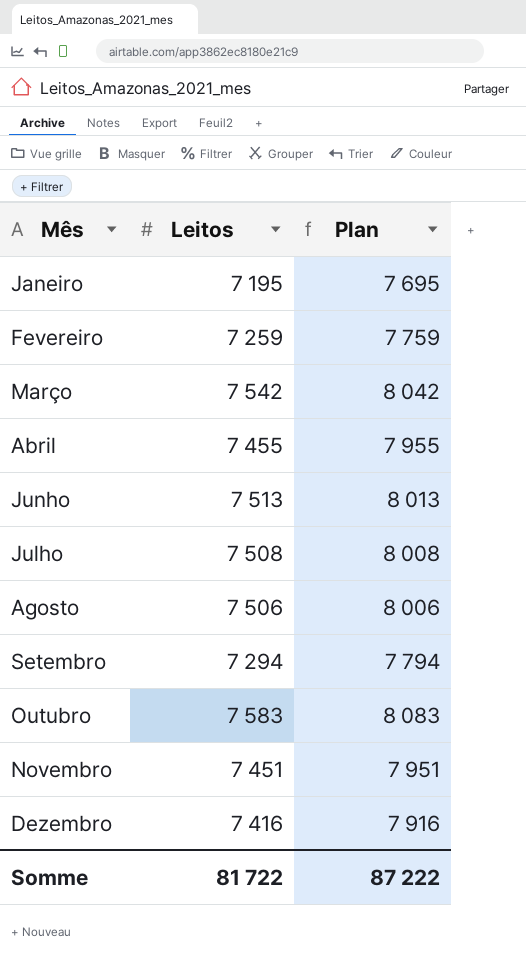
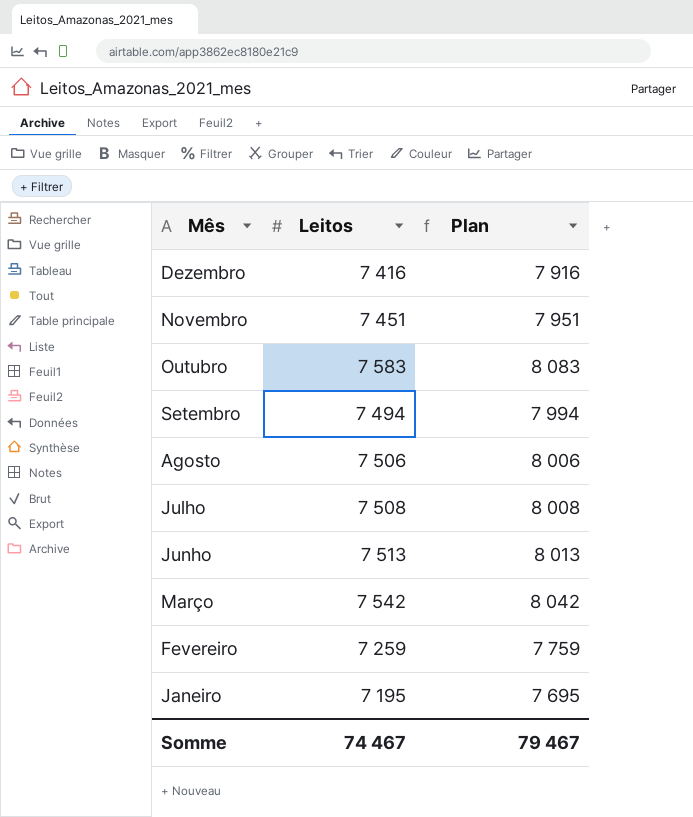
row order: Mês ascending -> Mês descending
row Abril: 7 455 | 7 955 -> none
Setembro | Leitos: 7 294 -> 7 494
Setembro | Plan: 7 794 -> 7 994
Somme | Leitos: 81 722 -> 74 467
Somme | Plan: 87 222 -> 79 467

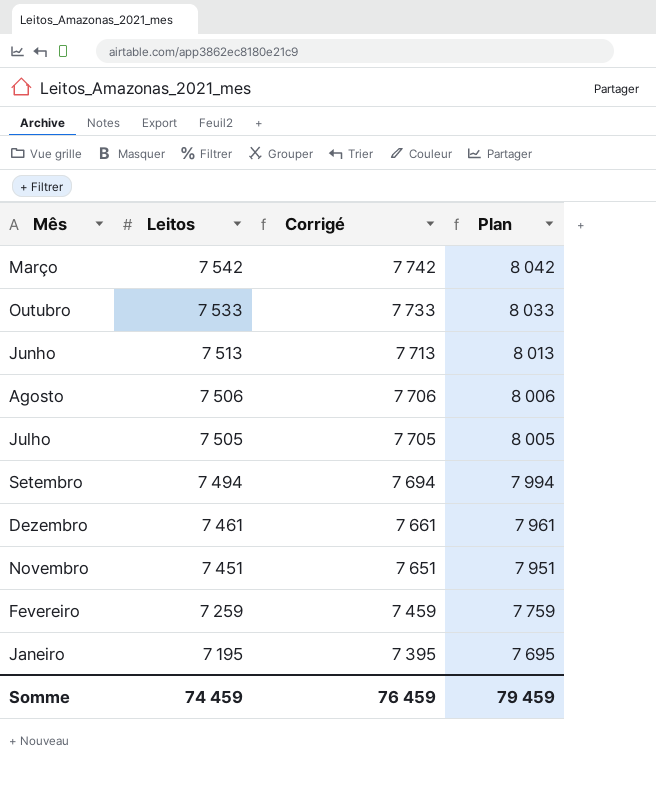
row order: Mês descending -> Leitos descending
column Corrigé | formula: none -> [Leitos] + 200
Outubro | Leitos: 7 583 -> 7 533
Outubro | Plan: 8 083 -> 8 033
Julho | Leitos: 7 508 -> 7 505
Julho | Plan: 8 008 -> 8 005
Dezembro | Leitos: 7 416 -> 7 461
Dezembro | Plan: 7 916 -> 7 961
Somme | Leitos: 74 467 -> 74 459
Somme | Plan: 79 467 -> 79 459

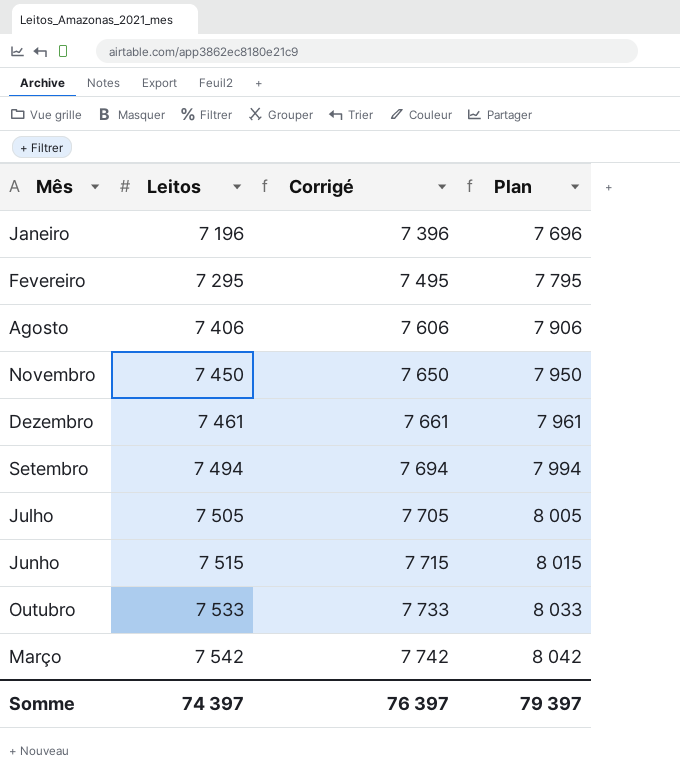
row order: Leitos descending -> Leitos ascending
Janeiro | Leitos: 7 195 -> 7 196
Janeiro | Corrigé: 7 395 -> 7 396
Janeiro | Plan: 7 695 -> 7 696
Fevereiro | Leitos: 7 259 -> 7 295
Fevereiro | Corrigé: 7 459 -> 7 495
Fevereiro | Plan: 7 759 -> 7 795
Agosto | Leitos: 7 506 -> 7 406
Agosto | Corrigé: 7 706 -> 7 606
Agosto | Plan: 8 006 -> 7 906
Novembro | Leitos: 7 451 -> 7 450
Novembro | Corrigé: 7 651 -> 7 650
Novembro | Plan: 7 951 -> 7 950
Junho | Leitos: 7 513 -> 7 515
Junho | Corrigé: 7 713 -> 7 715
Junho | Plan: 8 013 -> 8 015
Somme | Leitos: 74 459 -> 74 397
Somme | Corrigé: 76 459 -> 76 397
Somme | Plan: 79 459 -> 79 397

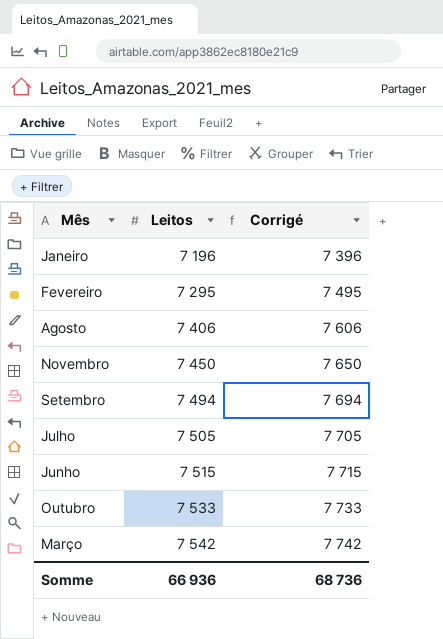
column Plan | formula: [Leitos] + 500 -> none
row Dezembro: 7 461 | 7 661 | 7 961 -> none
Somme | Leitos: 74 397 -> 66 936
Somme | Corrigé: 76 397 -> 68 736

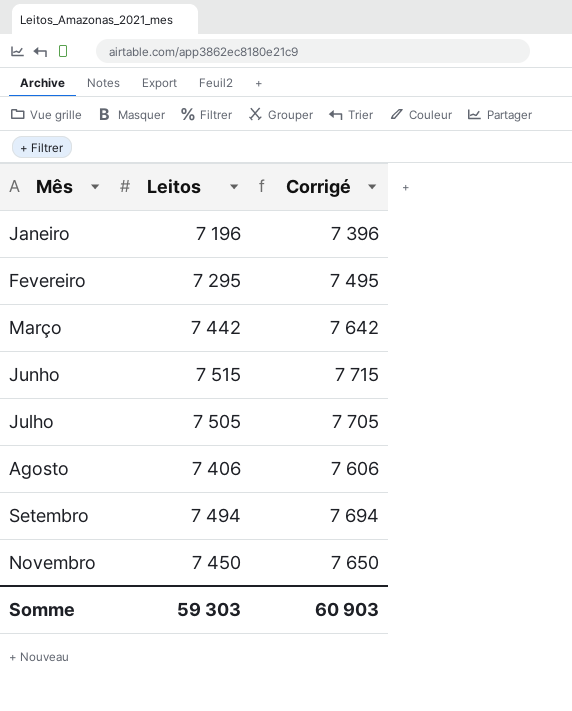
row order: Leitos ascending -> Mês ascending
row Outubro: 7 533 | 7 733 -> none
Março | Leitos: 7 542 -> 7 442
Março | Corrigé: 7 742 -> 7 642
Somme | Leitos: 66 936 -> 59 303
Somme | Corrigé: 68 736 -> 60 903

